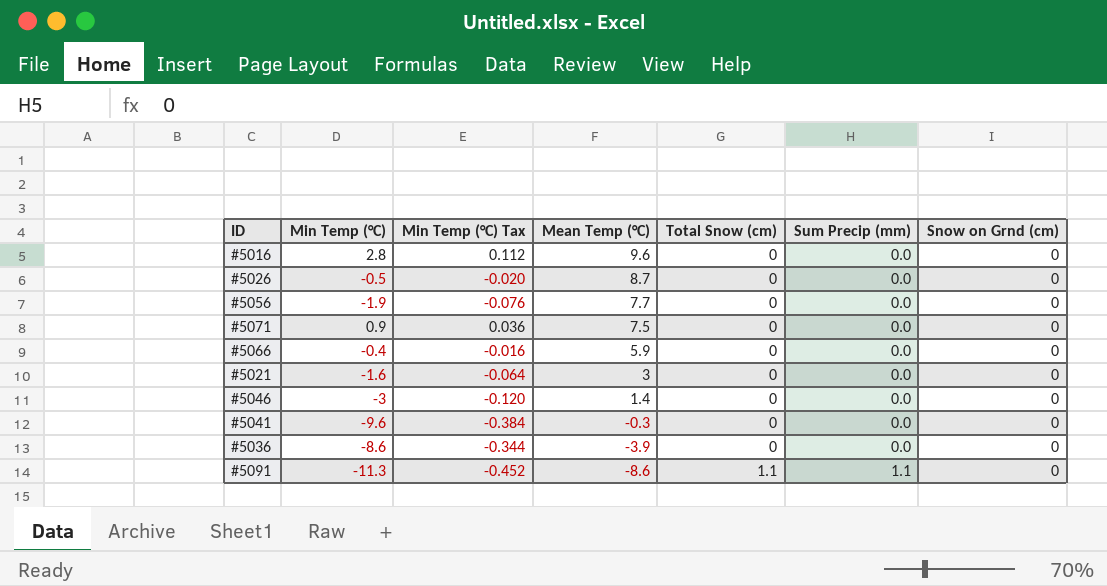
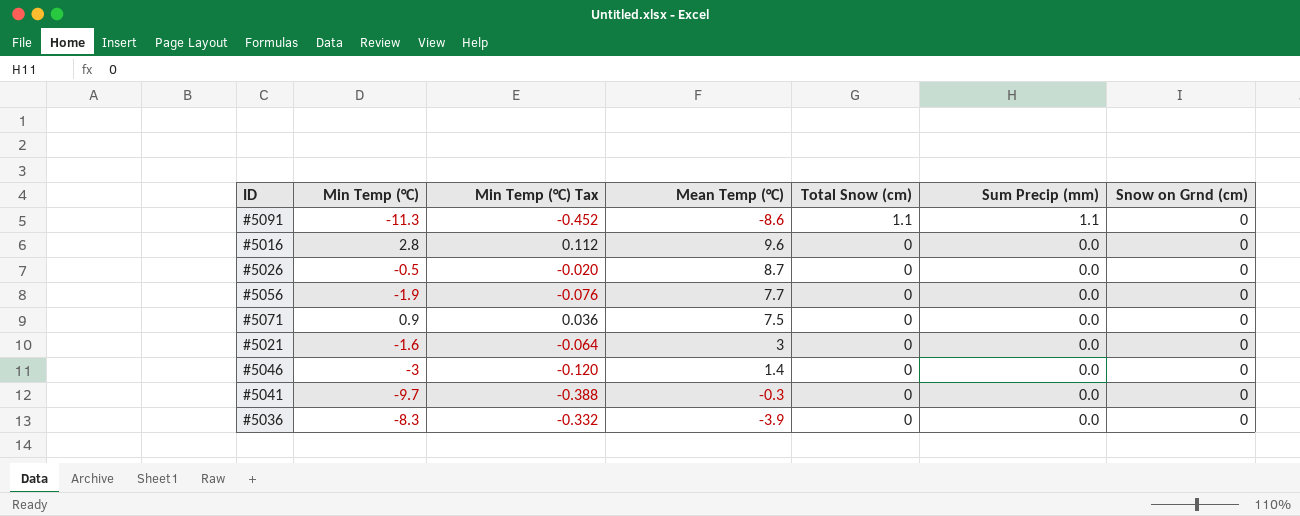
row order: Mean Temp (°C) descending -> Total Snow (cm) descending
row #5066: -0.4 | -0.016 | 5.9 | 0 | 0.0 | 0 -> none
#5041 | Min Temp (°C): -9.6 -> -9.7
#5041 | Min Temp (°C) Tax: -0.384 -> -0.388
#5036 | Min Temp (°C): -8.6 -> -8.3
#5036 | Min Temp (°C) Tax: -0.344 -> -0.332

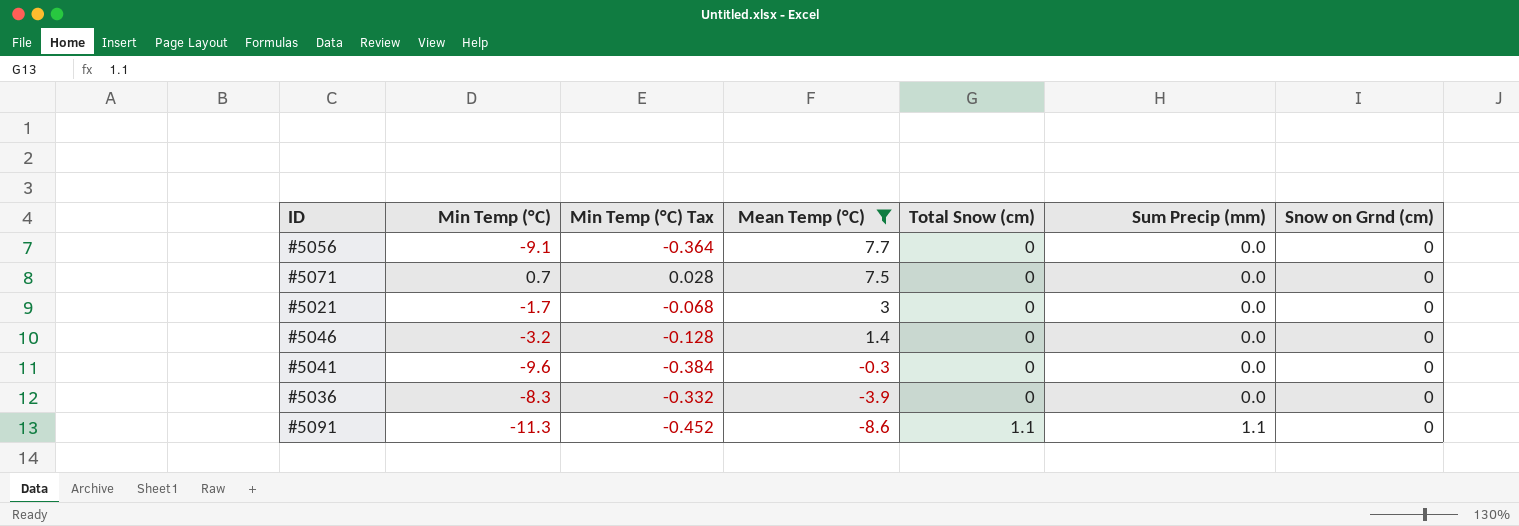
filter: none -> Mean Temp (°C) <= 7.7
row order: Total Snow (cm) descending -> Mean Temp (°C) descending
#5056 | Min Temp (°C): -1.9 -> -9.1
#5056 | Min Temp (°C) Tax: -0.076 -> -0.364
#5071 | Min Temp (°C): 0.9 -> 0.7
#5071 | Min Temp (°C) Tax: 0.036 -> 0.028
#5021 | Min Temp (°C): -1.6 -> -1.7
#5021 | Min Temp (°C) Tax: -0.064 -> -0.068
#5046 | Min Temp (°C): -3 -> -3.2
#5046 | Min Temp (°C) Tax: -0.120 -> -0.128
#5041 | Min Temp (°C): -9.7 -> -9.6
#5041 | Min Temp (°C) Tax: -0.388 -> -0.384

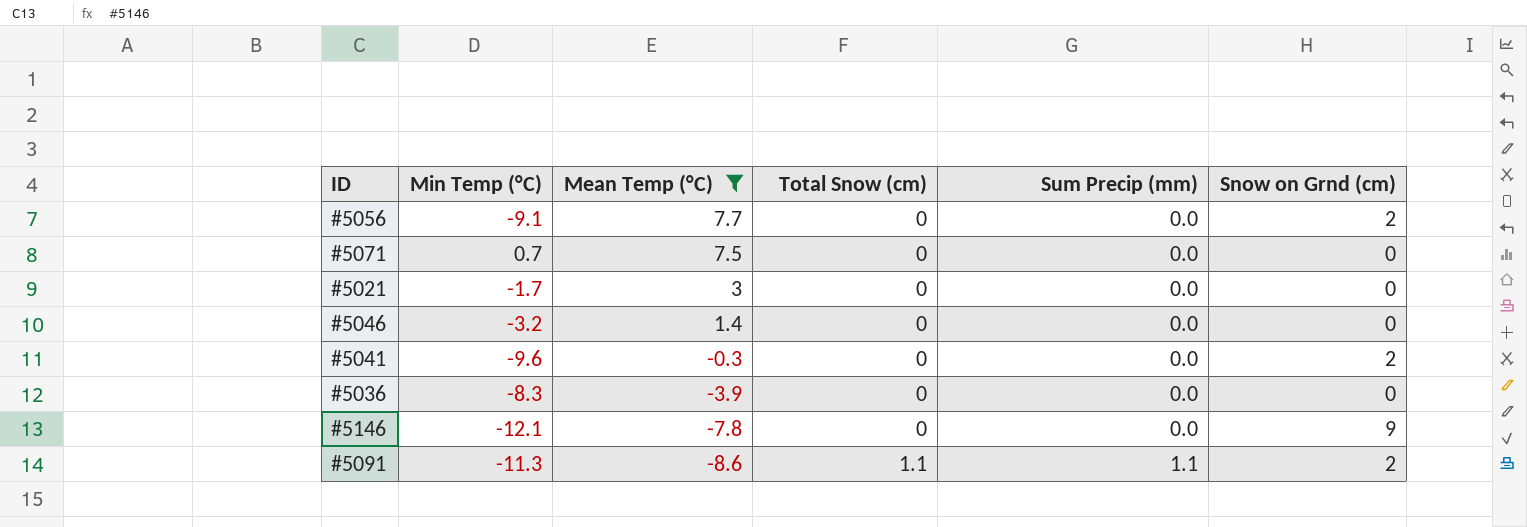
column Min Temp (°C) Tax | formula: [Min Temp (°C)] * 0.04 -> none
#5056 | Snow on Grnd (cm): 0 -> 2
#5041 | Snow on Grnd (cm): 0 -> 2
row #5146: none -> -12.1 | -7.8 | 0 | 0.0 | 9
#5091 | Snow on Grnd (cm): 0 -> 2

